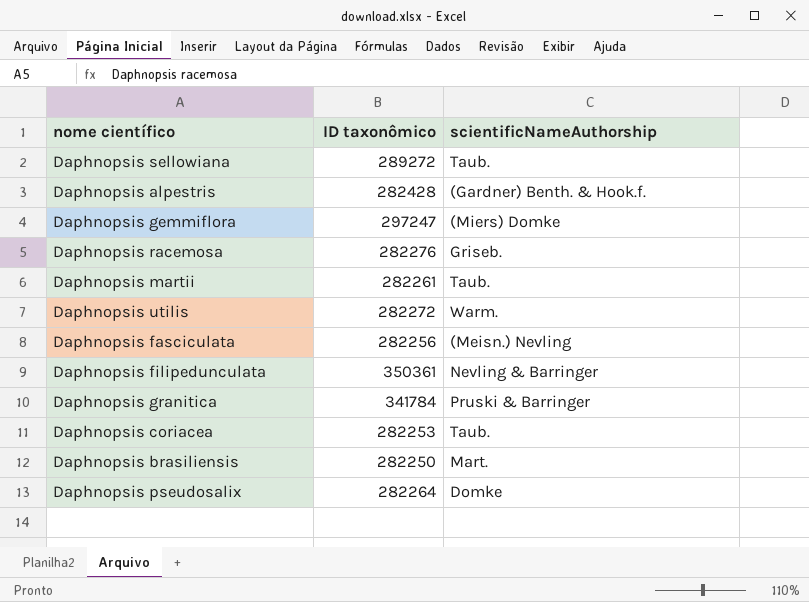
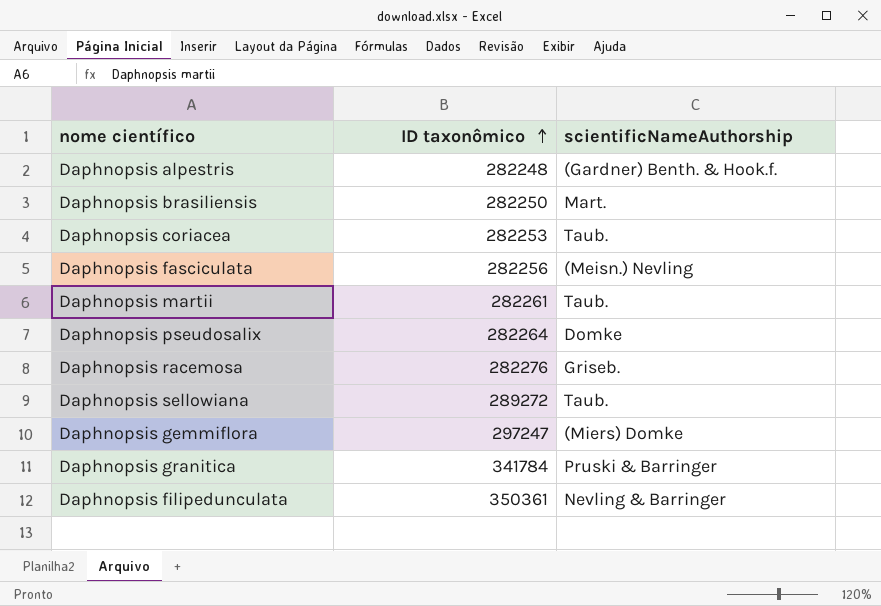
row order: none -> ID taxonômico ascending
row Daphnopsis utilis: 282272 | Warm. -> none
Daphnopsis alpestris | ID taxonômico: 282428 -> 282248

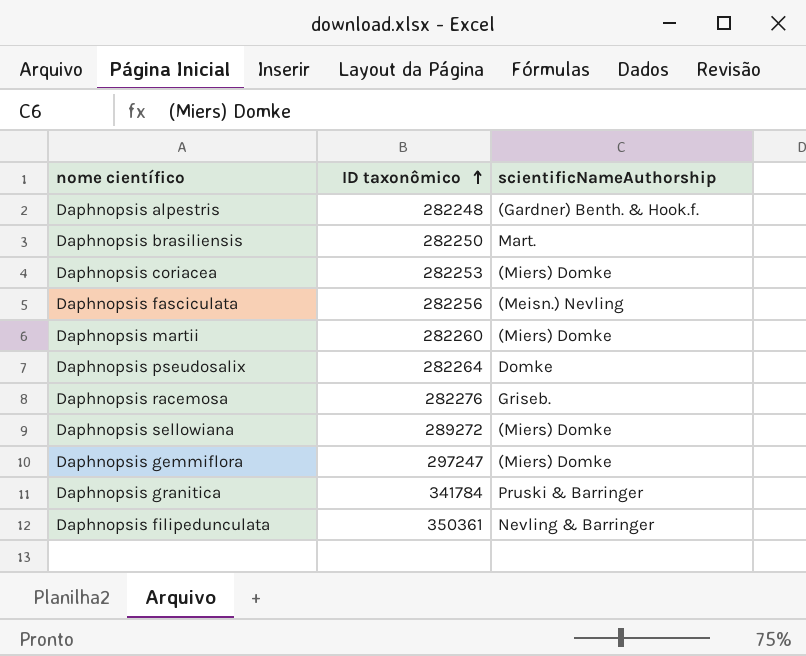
Daphnopsis coriacea | scientificNameAuthorship: Taub. -> (Miers) Domke
Daphnopsis martii | ID taxonômico: 282261 -> 282260
Daphnopsis martii | scientificNameAuthorship: Taub. -> (Miers) Domke
Daphnopsis sellowiana | scientificNameAuthorship: Taub. -> (Miers) Domke

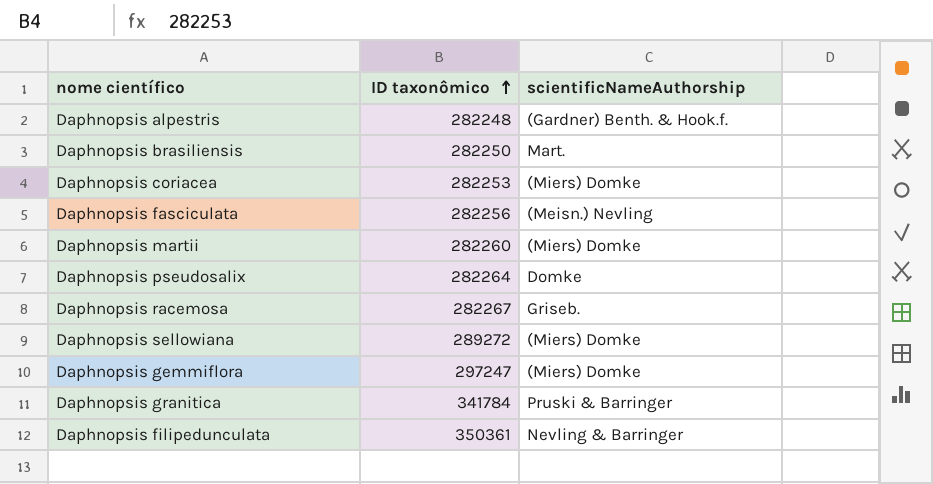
Daphnopsis racemosa | ID taxonômico: 282276 -> 282267

